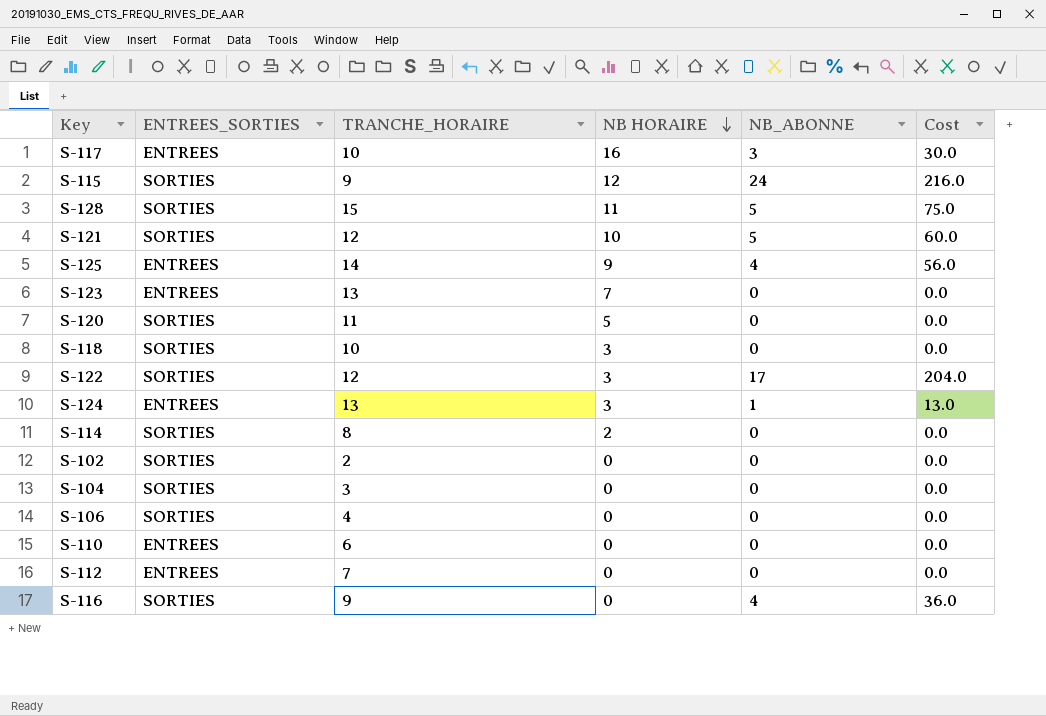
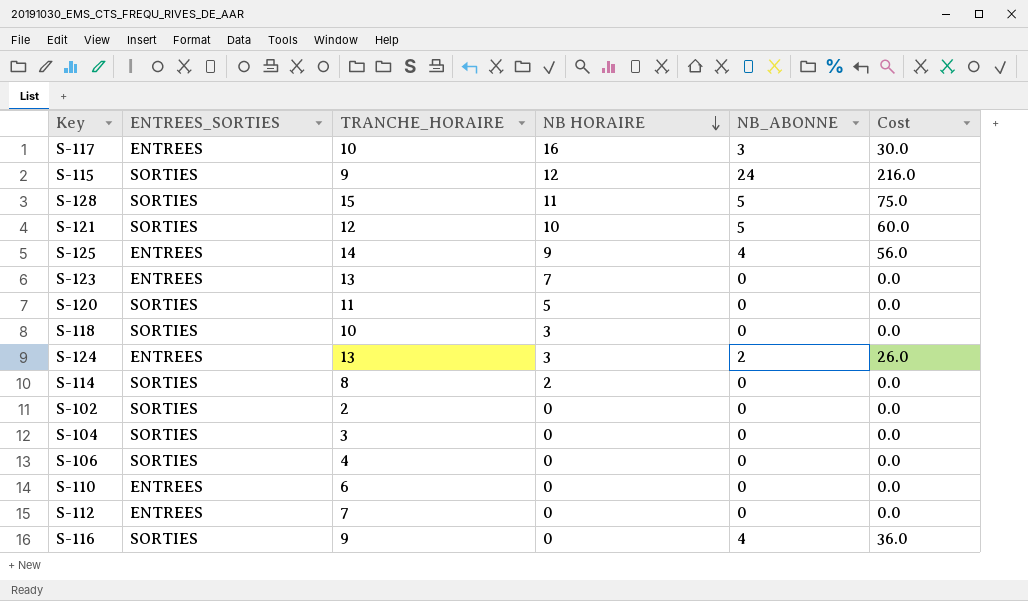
row S-122: SORTIES | 12 | 3 | 17 | 204.0 -> none
S-124 | NB_ABONNE: 1 -> 2
S-124 | Cost: 13.0 -> 26.0

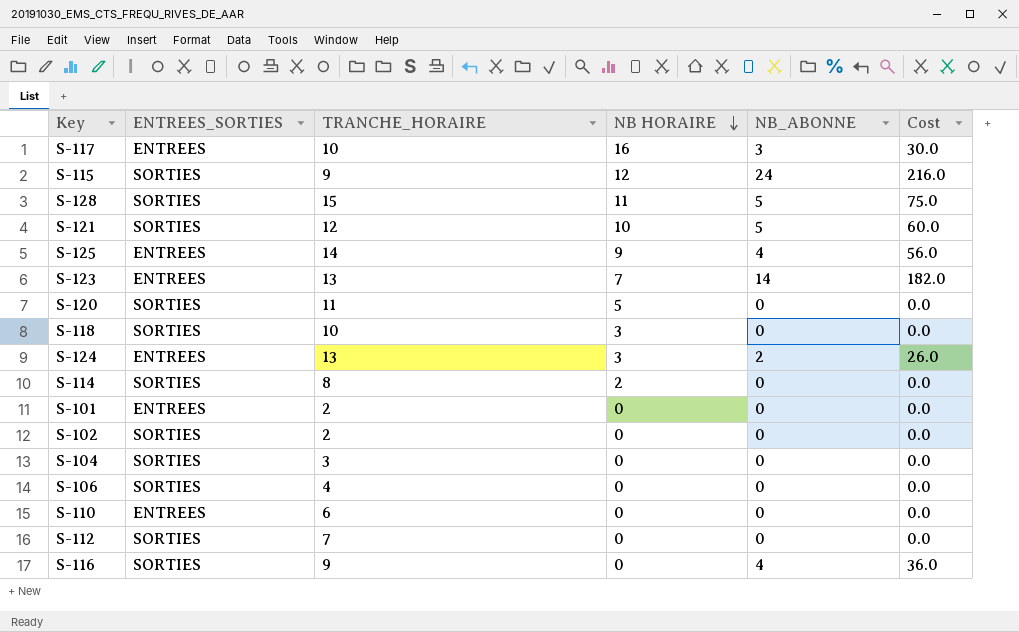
S-123 | NB_ABONNE: 0 -> 14
S-123 | Cost: 0.0 -> 182.0
row S-101: none -> ENTREES | 2 | 0 | 0 | 0.0
S-112 | ENTREES_SORTIES: ENTREES -> SORTIES

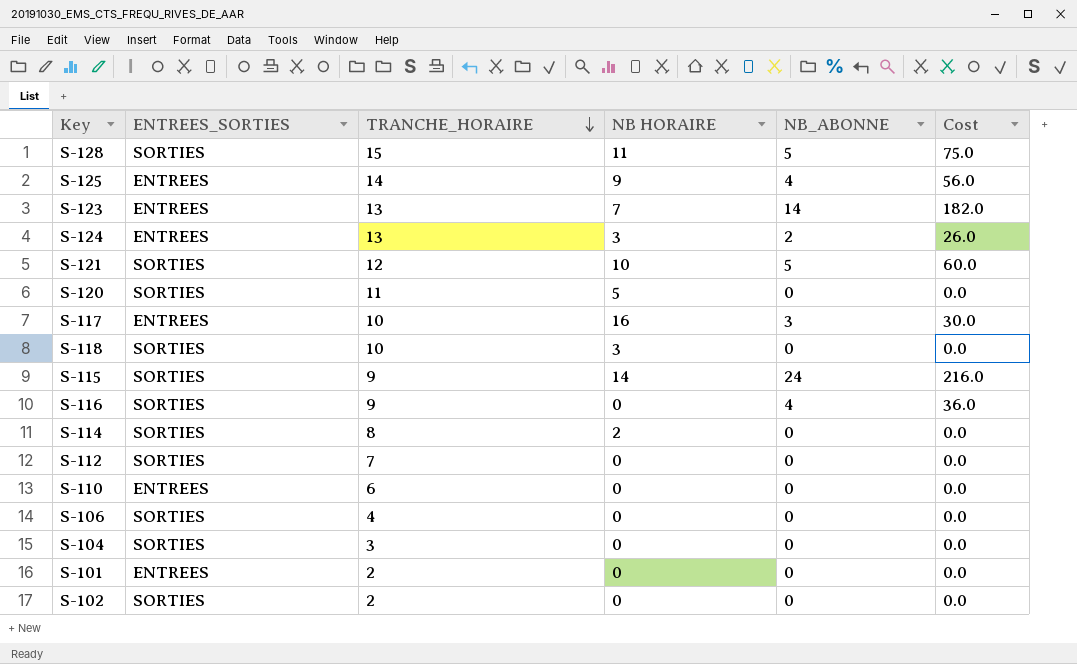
row order: NB HORAIRE descending -> TRANCHE_HORAIRE descending
S-115 | NB HORAIRE: 12 -> 14

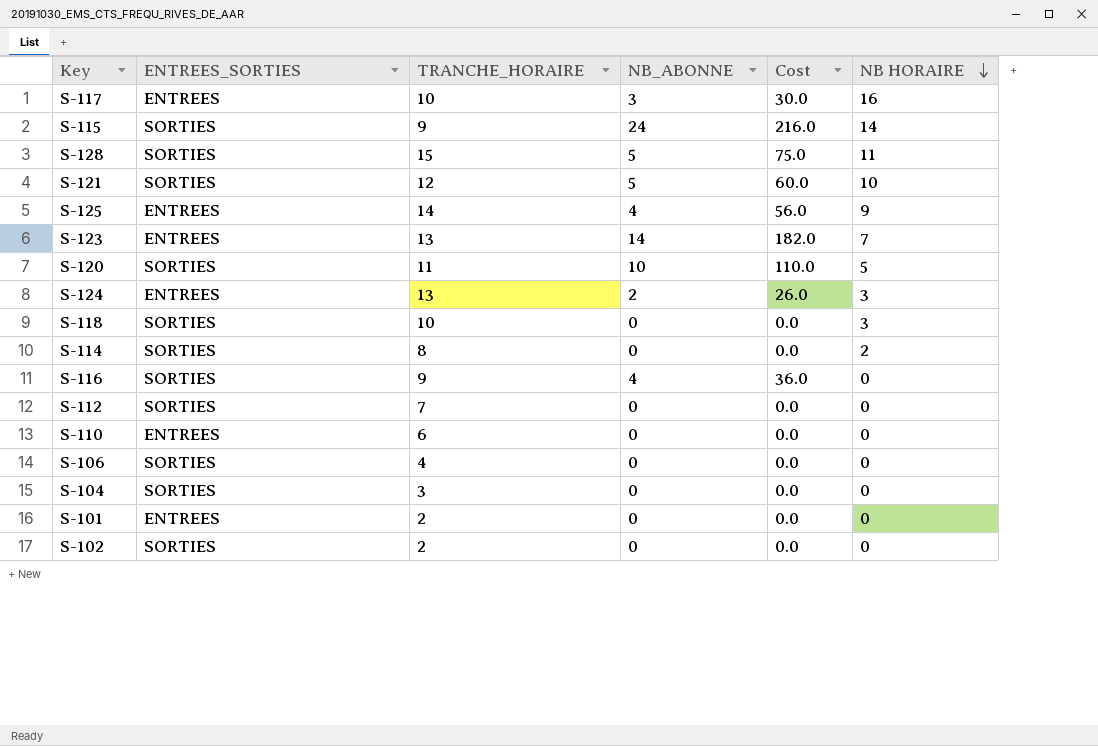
row order: TRANCHE_HORAIRE descending -> NB HORAIRE descending
column NB HORAIRE | position: 4 -> 6
S-120 | NB_ABONNE: 0 -> 10
S-120 | Cost: 0.0 -> 110.0

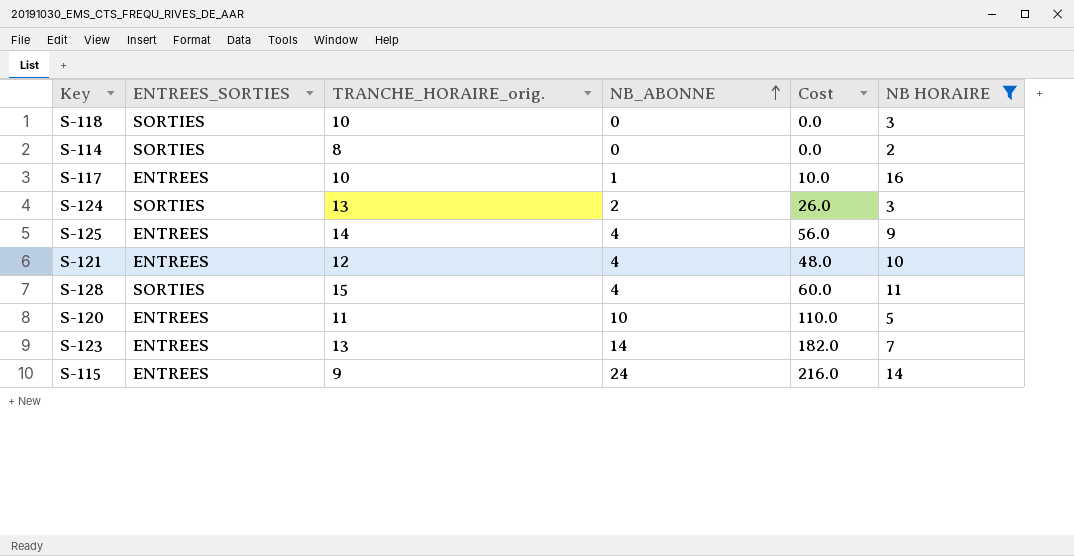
filter: none -> NB HORAIRE != 0
row order: NB HORAIRE descending -> NB_ABONNE ascending
column name: TRANCHE_HORAIRE -> TRANCHE_HORAIRE_orig.
S-117 | NB_ABONNE: 3 -> 1
S-117 | Cost: 30.0 -> 10.0
S-124 | ENTREES_SORTIES: ENTREES -> SORTIES
S-121 | ENTREES_SORTIES: SORTIES -> ENTREES
S-121 | NB_ABONNE: 5 -> 4
S-121 | Cost: 60.0 -> 48.0
S-128 | NB_ABONNE: 5 -> 4
S-128 | Cost: 75.0 -> 60.0
S-120 | ENTREES_SORTIES: SORTIES -> ENTREES
S-115 | ENTREES_SORTIES: SORTIES -> ENTREES

